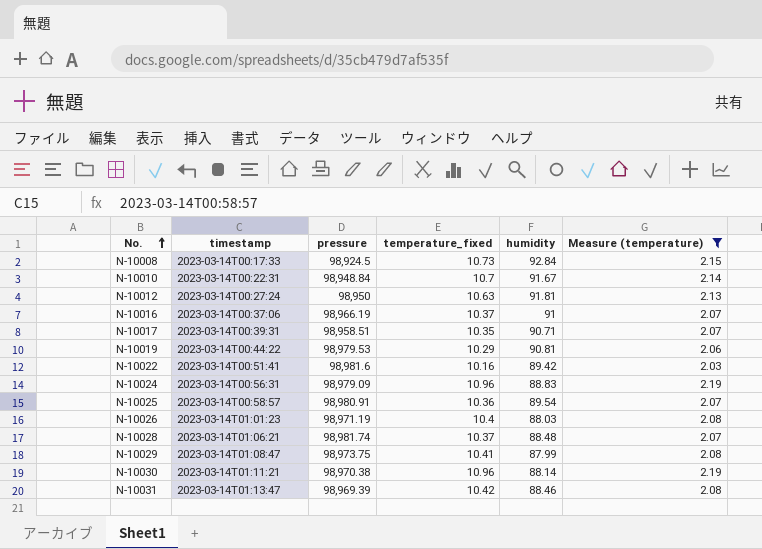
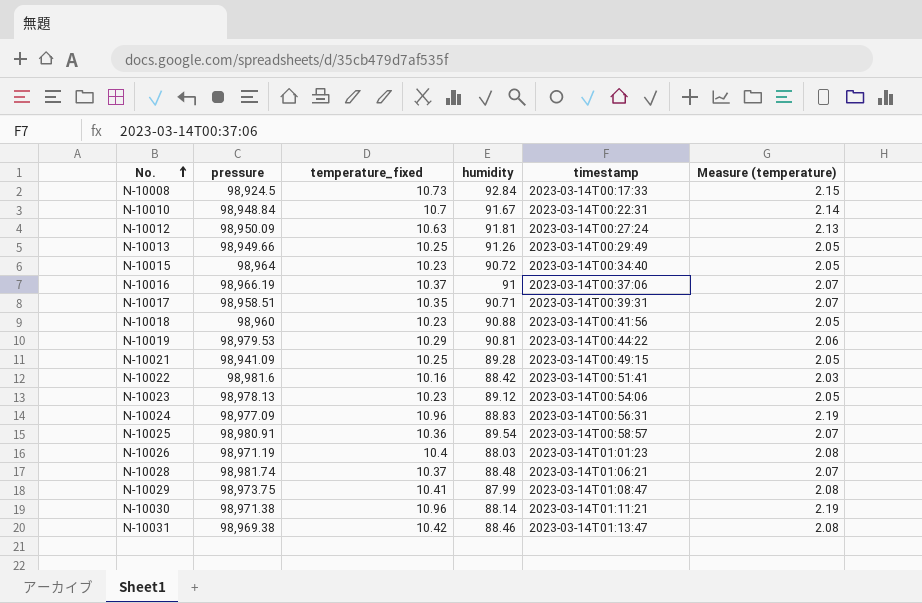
filter: Measure (temperature) != 2.05 -> none
column timestamp | position: 2 -> 5
N-10012 | pressure: 98,950 -> 98,950.09
N-10022 | humidity: 89.42 -> 88.42
N-10024 | pressure: 98,979.09 -> 98,977.09
N-10030 | pressure: 98,970.38 -> 98,971.38
N-10031 | pressure: 98,969.39 -> 98,969.38

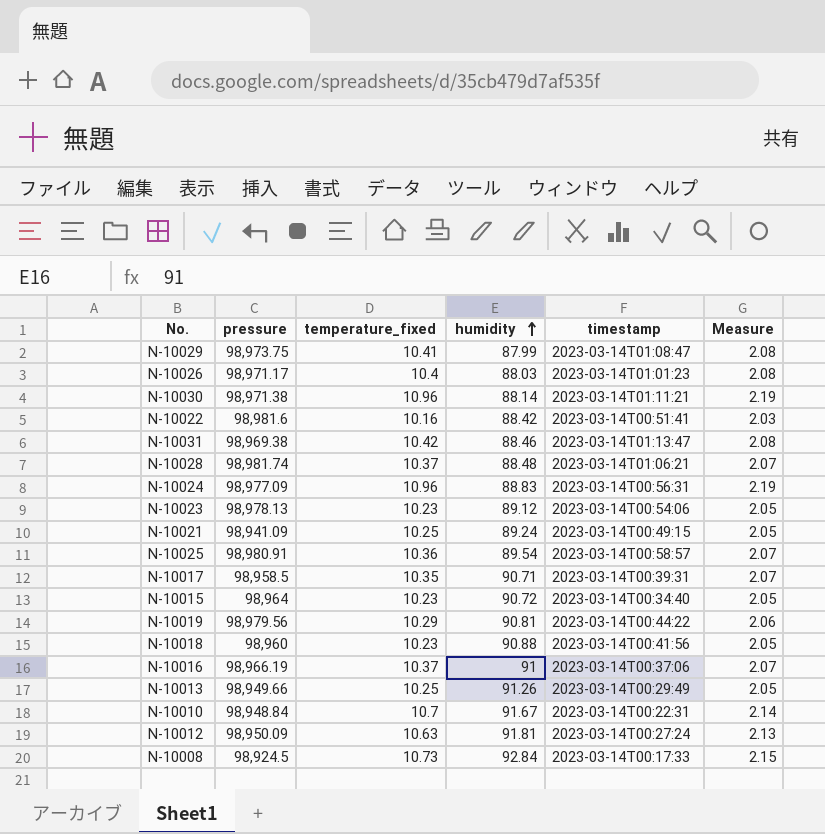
row order: No. ascending -> humidity ascending
column name: Measure (temperature) -> Measure
N-10026 | pressure: 98,971.19 -> 98,971.17
N-10021 | humidity: 89.28 -> 89.24
N-10017 | pressure: 98,958.51 -> 98,958.5
N-10019 | pressure: 98,979.53 -> 98,979.56

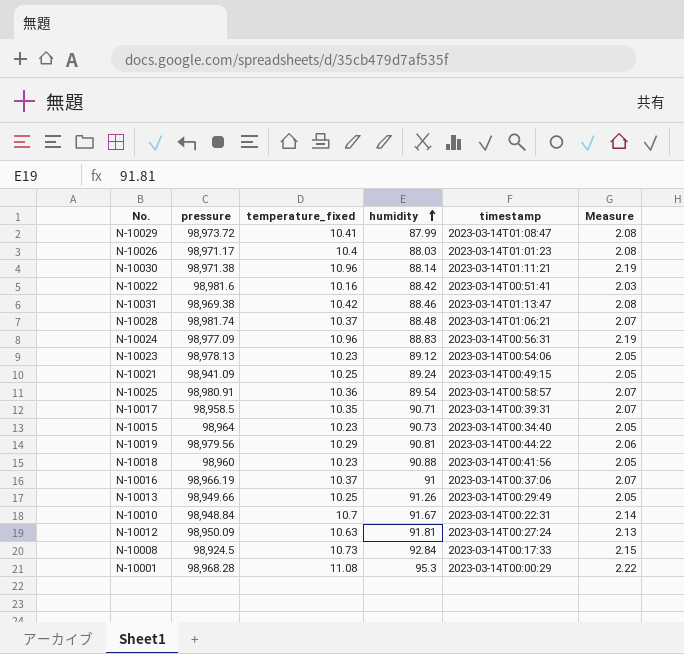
N-10029 | pressure: 98,973.75 -> 98,973.72
N-10015 | humidity: 90.72 -> 90.73
row N-10001: none -> 98,968.28 | 11.08 | 95.3 | 2023-03-14T00:00:29 | 2.22

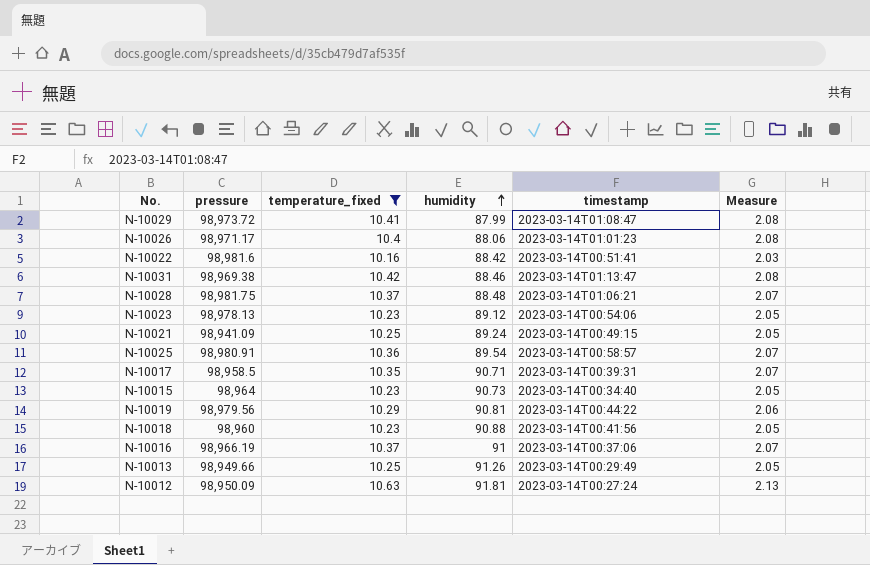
filter: none -> temperature_fixed <= 10.63
N-10026 | humidity: 88.03 -> 88.06
N-10028 | pressure: 98,981.74 -> 98,981.75

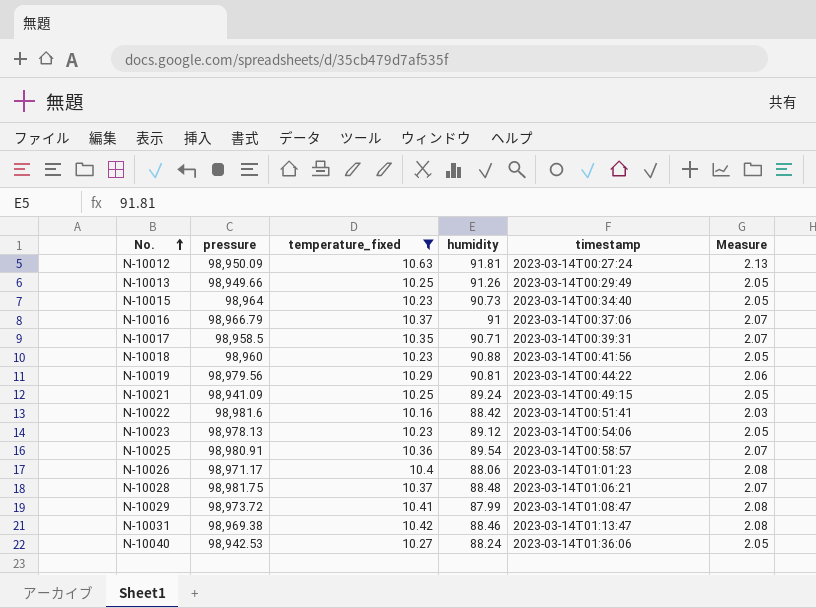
row order: humidity ascending -> No. ascending
N-10016 | pressure: 98,966.19 -> 98,966.79
row N-10040: none -> 98,942.53 | 10.27 | 88.24 | 2023-03-14T01:36:06 | 2.05

